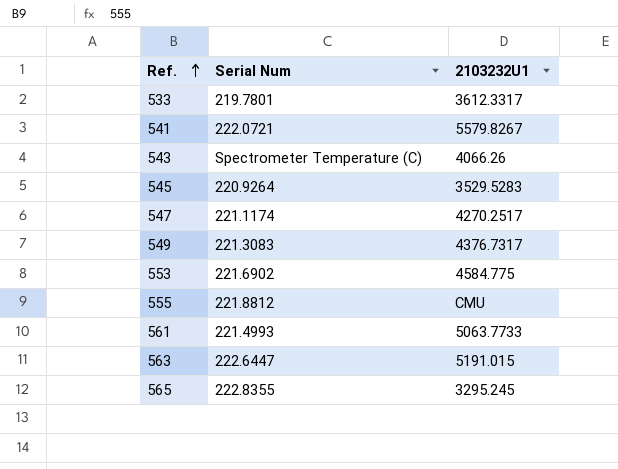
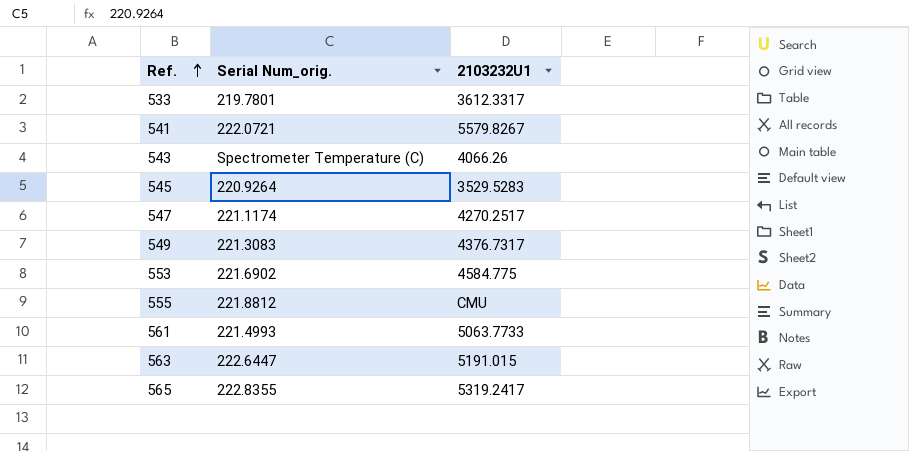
column name: Serial Num -> Serial Num_orig.
565 | 2103232U1: 3295.245 -> 5319.2417

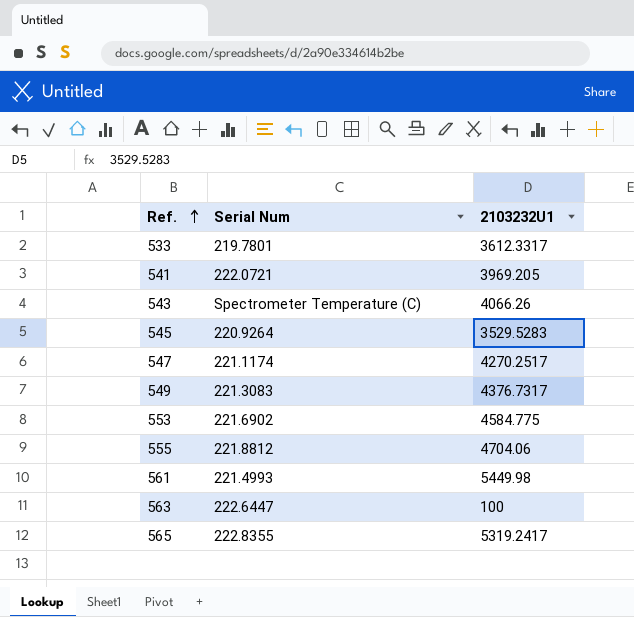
column name: Serial Num_orig. -> Serial Num
541 | 2103232U1: 5579.8267 -> 3969.205
555 | 2103232U1: CMU -> 4704.06
561 | 2103232U1: 5063.7733 -> 5449.98
563 | 2103232U1: 5191.015 -> 100

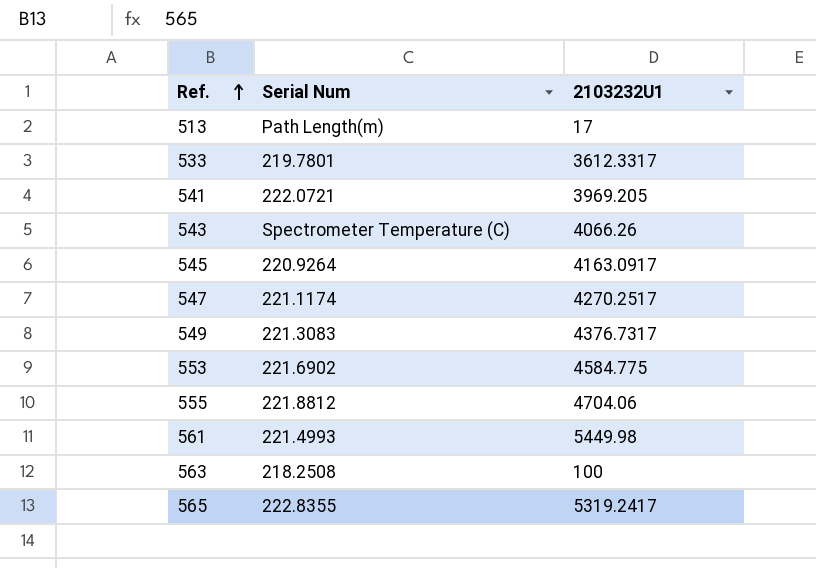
row 513: none -> Path Length(m) | 17
545 | 2103232U1: 3529.5283 -> 4163.0917
563 | Serial Num: 222.6447 -> 218.2508

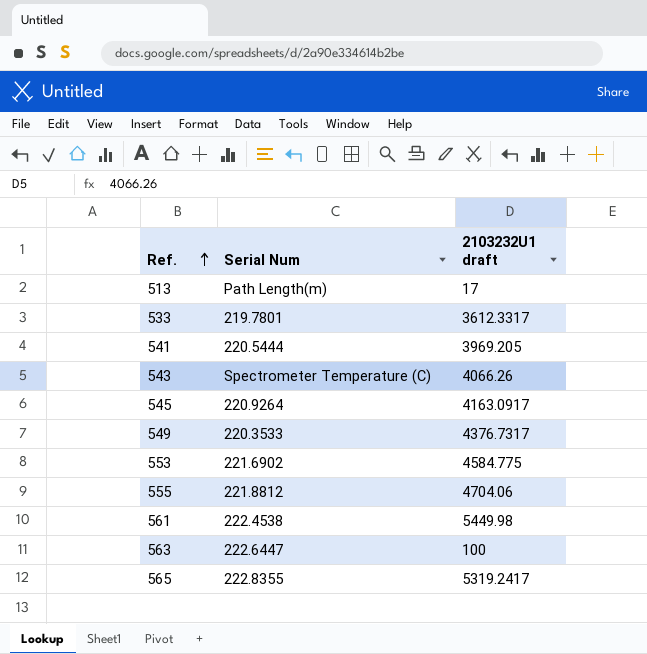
column name: 2103232U1 -> 2103232U1 draft
row 547: 221.1174 | 4270.2517 -> none
541 | Serial Num: 222.0721 -> 220.5444
549 | Serial Num: 221.3083 -> 220.3533
561 | Serial Num: 221.4993 -> 222.4538
563 | Serial Num: 218.2508 -> 222.6447

